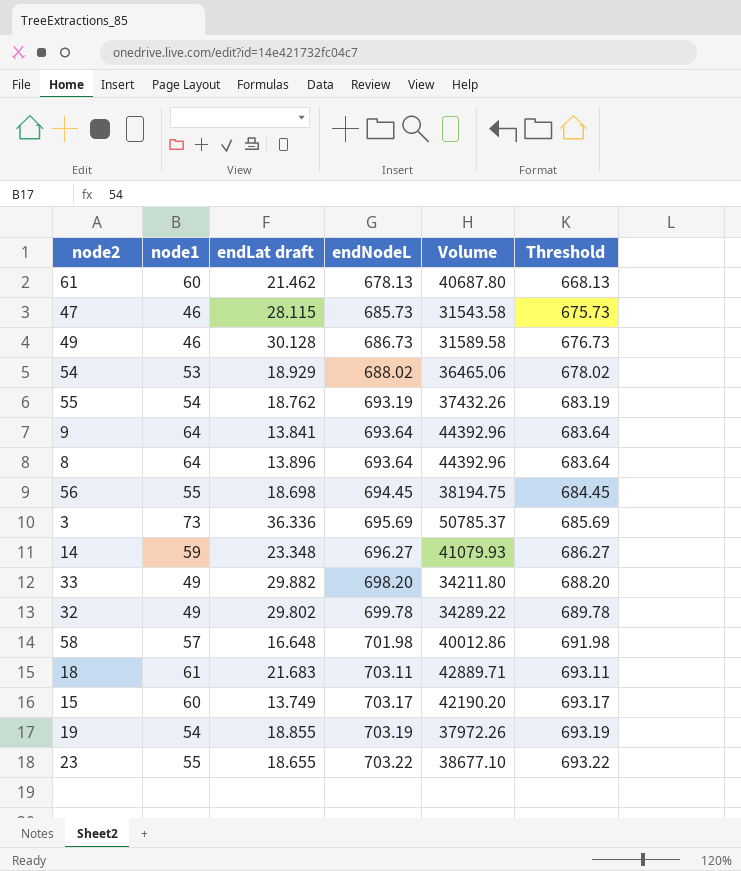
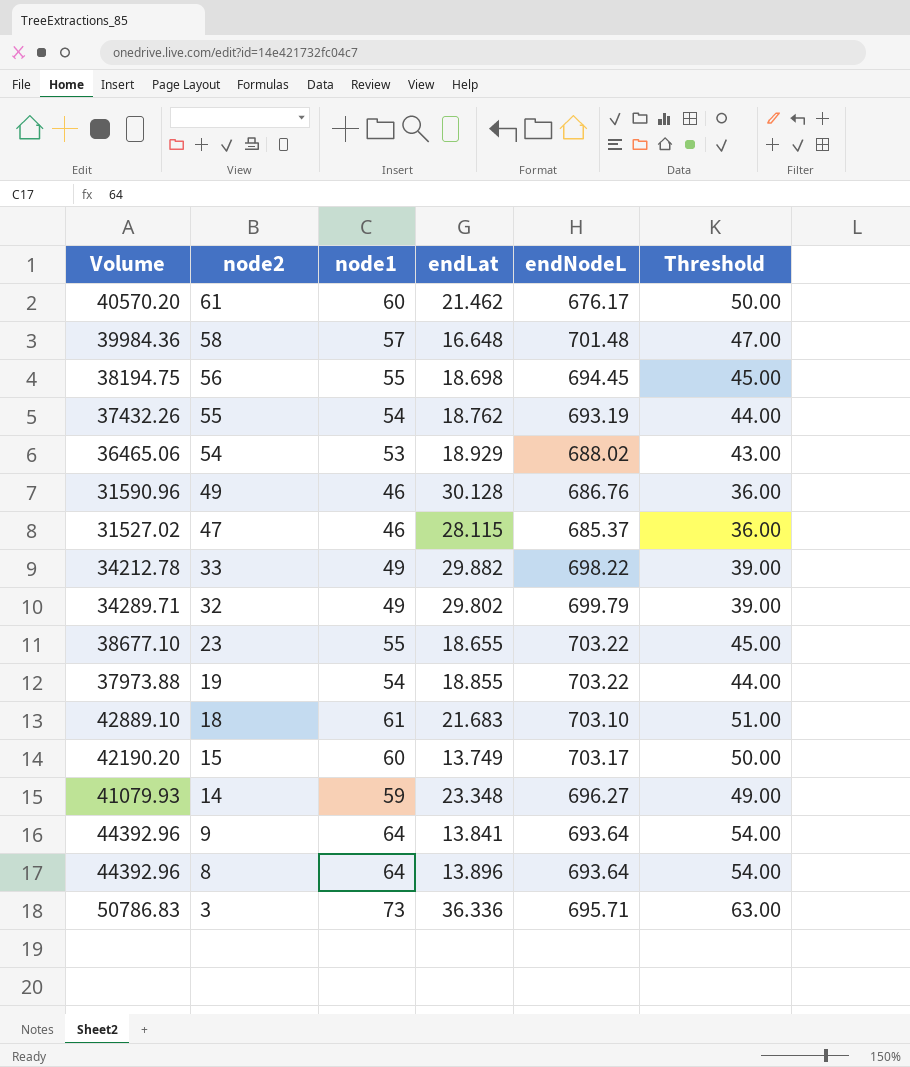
row order: endNodeL ascending -> node2 descending
column Volume | position: 5 -> 1
column name: endLat draft -> endLat
column Threshold | formula: [endNodeL] - 10 -> [node1] - 10
61 | Volume: 40687.80 -> 40570.20
61 | endNodeL: 678.13 -> 676.17
58 | Volume: 40012.86 -> 39984.36
58 | endNodeL: 701.98 -> 701.48
49 | Volume: 31589.58 -> 31590.96
49 | endNodeL: 686.73 -> 686.76
47 | Volume: 31543.58 -> 31527.02
47 | endNodeL: 685.73 -> 685.37
33 | Volume: 34211.80 -> 34212.78
33 | endNodeL: 698.20 -> 698.22
32 | Volume: 34289.22 -> 34289.71
32 | endNodeL: 699.78 -> 699.79
19 | Volume: 37972.26 -> 37973.88
19 | endNodeL: 703.19 -> 703.22
18 | Volume: 42889.71 -> 42889.10
18 | endNodeL: 703.11 -> 703.10
3 | Volume: 50785.37 -> 50786.83
3 | endNodeL: 695.69 -> 695.71

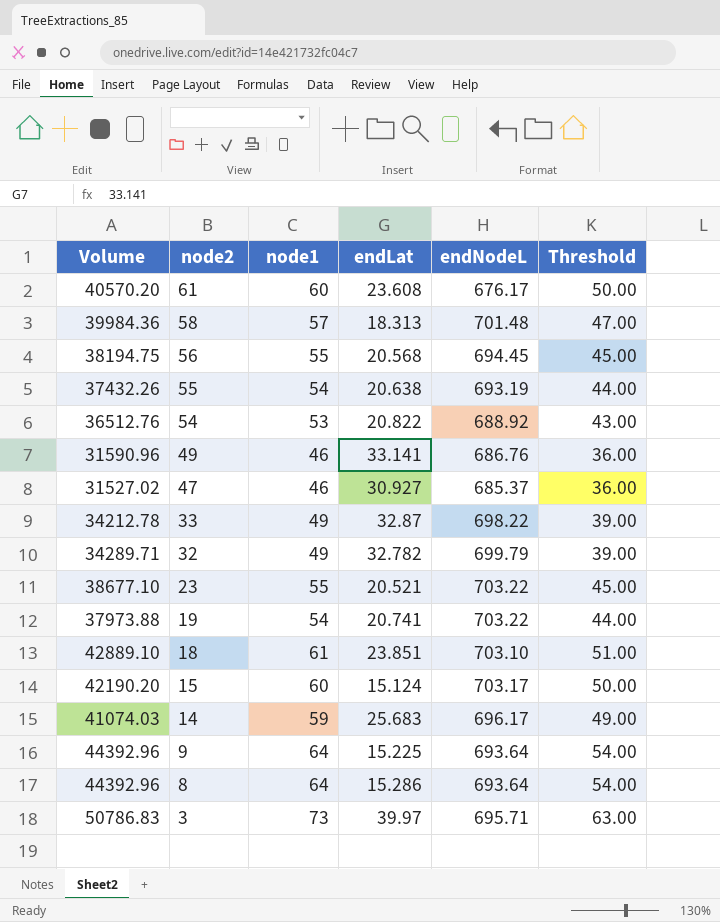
61 | endLat: 21.462 -> 23.608
58 | endLat: 16.648 -> 18.313
56 | endLat: 18.698 -> 20.568
55 | endLat: 18.762 -> 20.638
54 | Volume: 36465.06 -> 36512.76
54 | endLat: 18.929 -> 20.822
54 | endNodeL: 688.02 -> 688.92
49 | endLat: 30.128 -> 33.141
47 | endLat: 28.115 -> 30.927
33 | endLat: 29.882 -> 32.87
32 | endLat: 29.802 -> 32.782
23 | endLat: 18.655 -> 20.521
19 | endLat: 18.855 -> 20.741
18 | endLat: 21.683 -> 23.851
15 | endLat: 13.749 -> 15.124
14 | Volume: 41079.93 -> 41074.03
14 | endLat: 23.348 -> 25.683
14 | endNodeL: 696.27 -> 696.17
9 | endLat: 13.841 -> 15.225
8 | endLat: 13.896 -> 15.286
3 | endLat: 36.336 -> 39.97

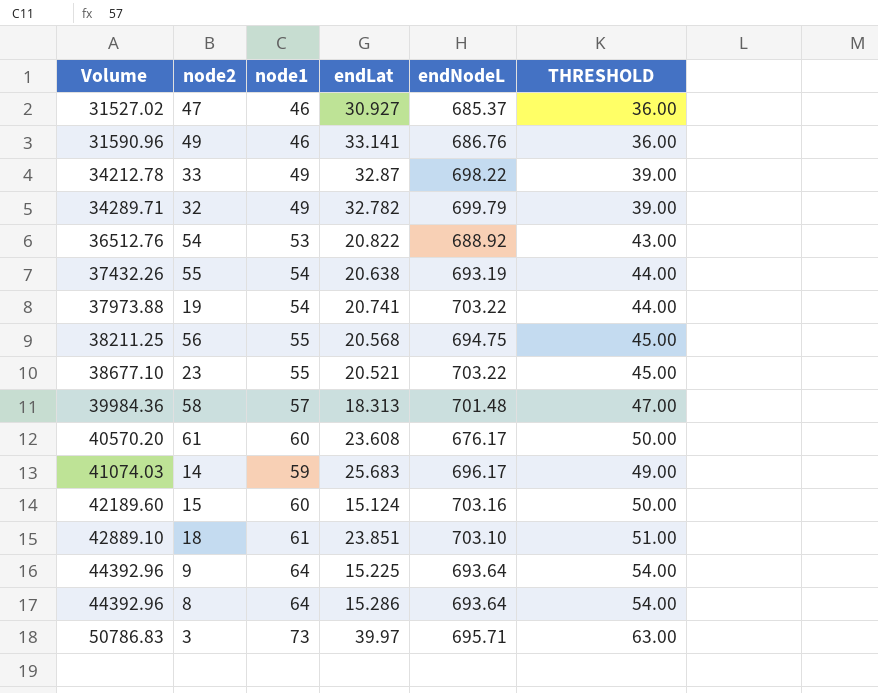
row order: node2 descending -> Volume ascending
column name: Threshold -> THRESHOLD
56 | Volume: 38194.75 -> 38211.25
56 | endNodeL: 694.45 -> 694.75
15 | Volume: 42190.20 -> 42189.60
15 | endNodeL: 703.17 -> 703.16

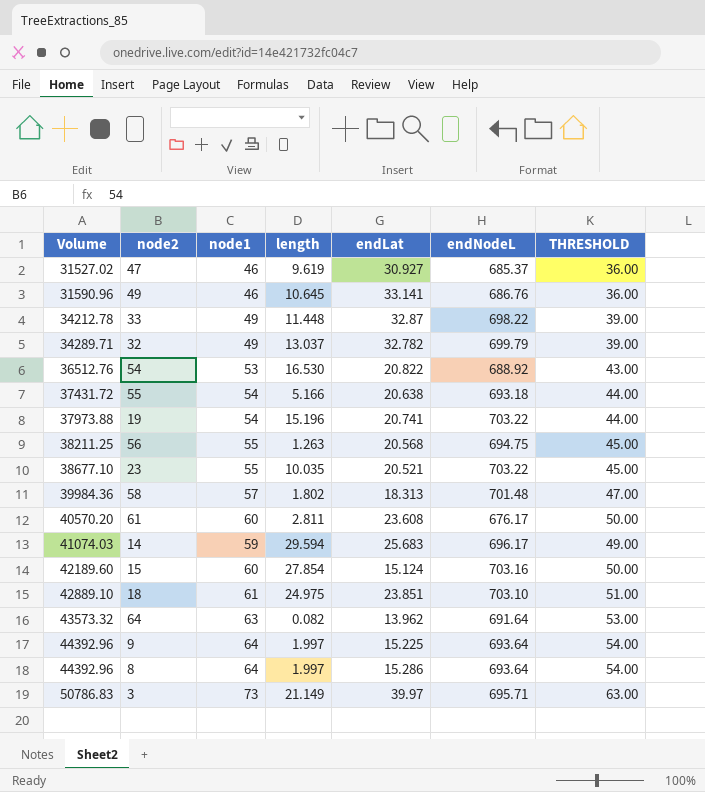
column length | position: none -> 4
55 | Volume: 37432.26 -> 37431.72
55 | endNodeL: 693.19 -> 693.18
row 64: none -> 43573.32 | 63 | 0.082 | 13.962 | 691.64 | 53.00

